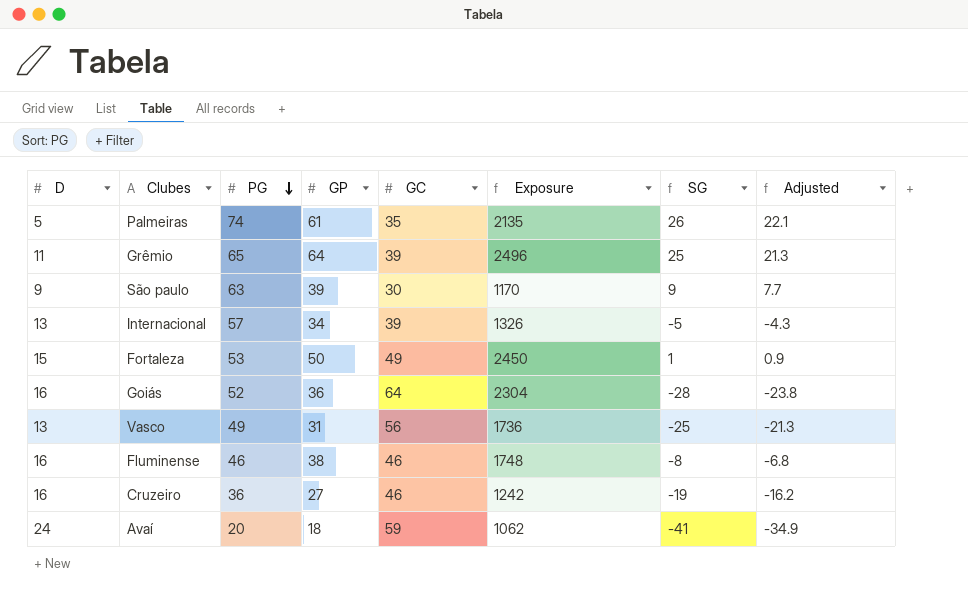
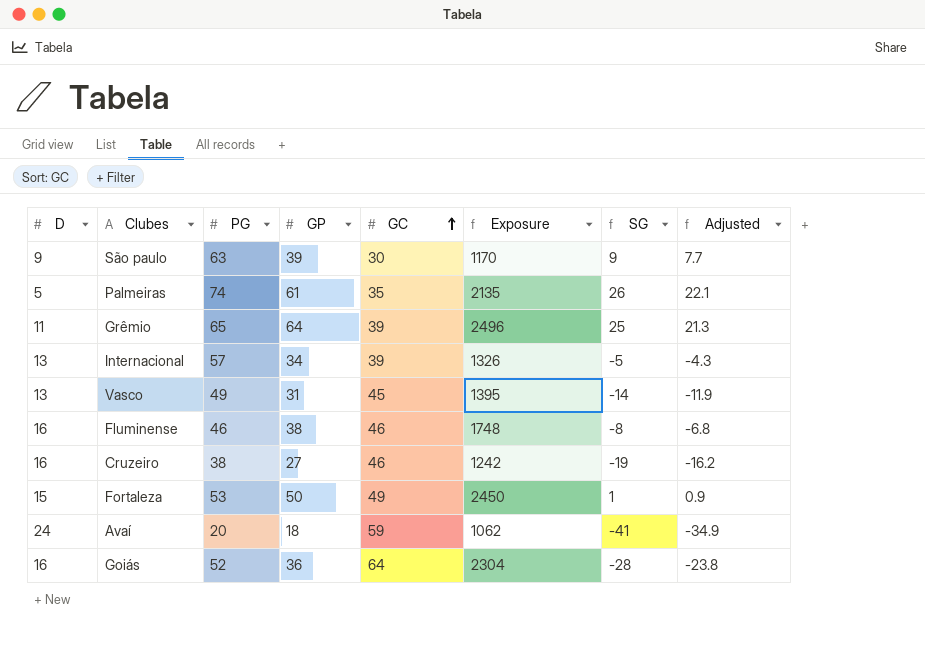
row order: PG descending -> GC ascending
Vasco | GC: 56 -> 45
Vasco | Exposure: 1736 -> 1395
Vasco | SG: -25 -> -14
Vasco | Adjusted: -21.3 -> -11.9
Cruzeiro | PG: 36 -> 38

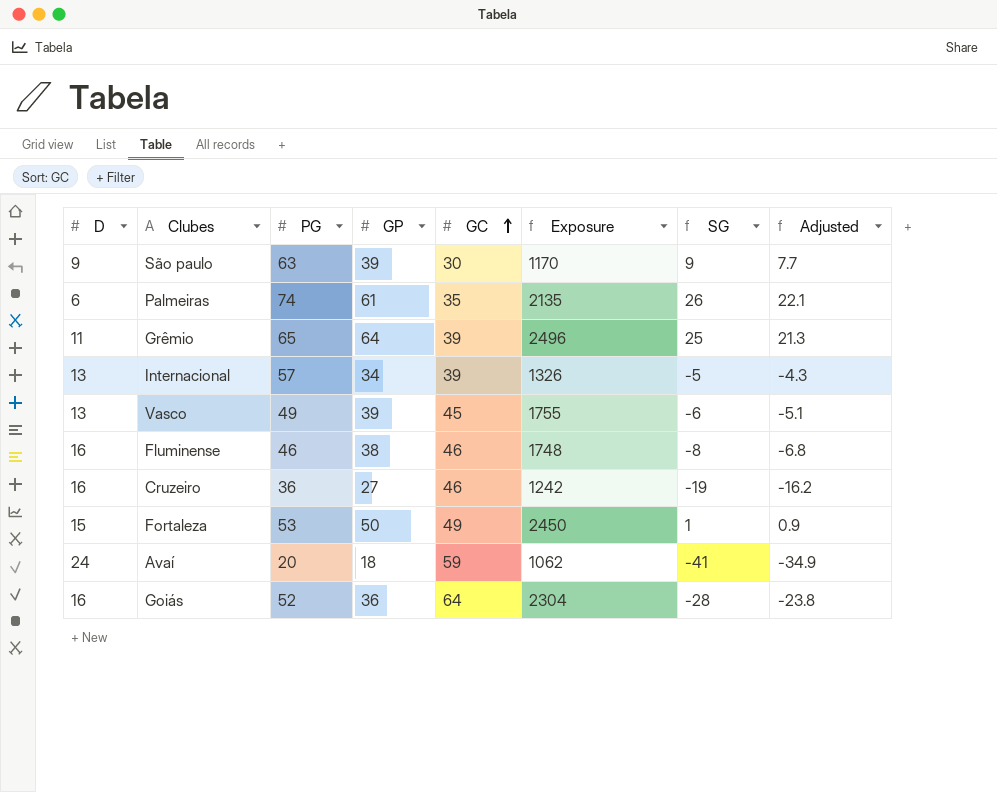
Palmeiras | D: 5 -> 6
Vasco | GP: 31 -> 39
Vasco | Exposure: 1395 -> 1755
Vasco | SG: -14 -> -6
Vasco | Adjusted: -11.9 -> -5.1
Cruzeiro | PG: 38 -> 36

